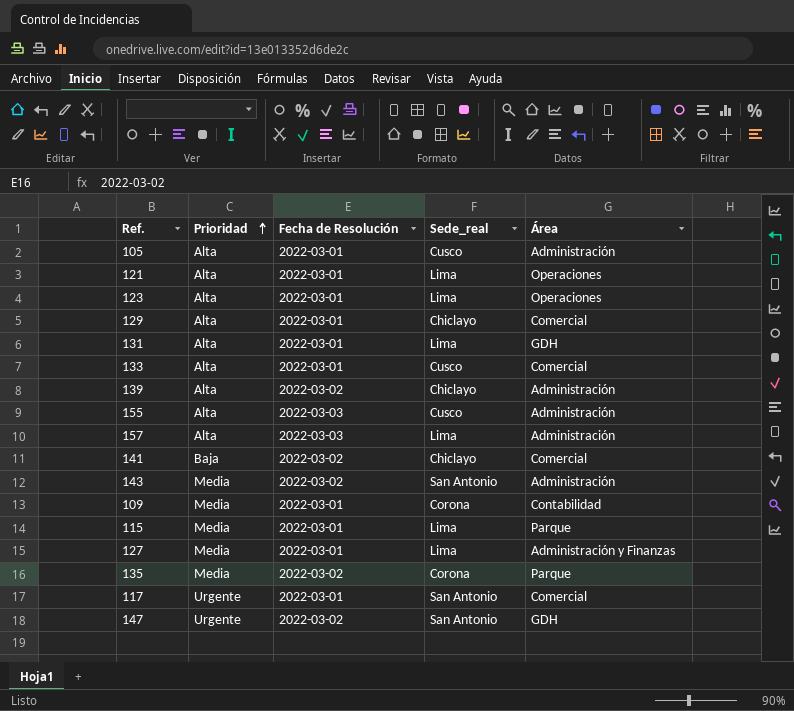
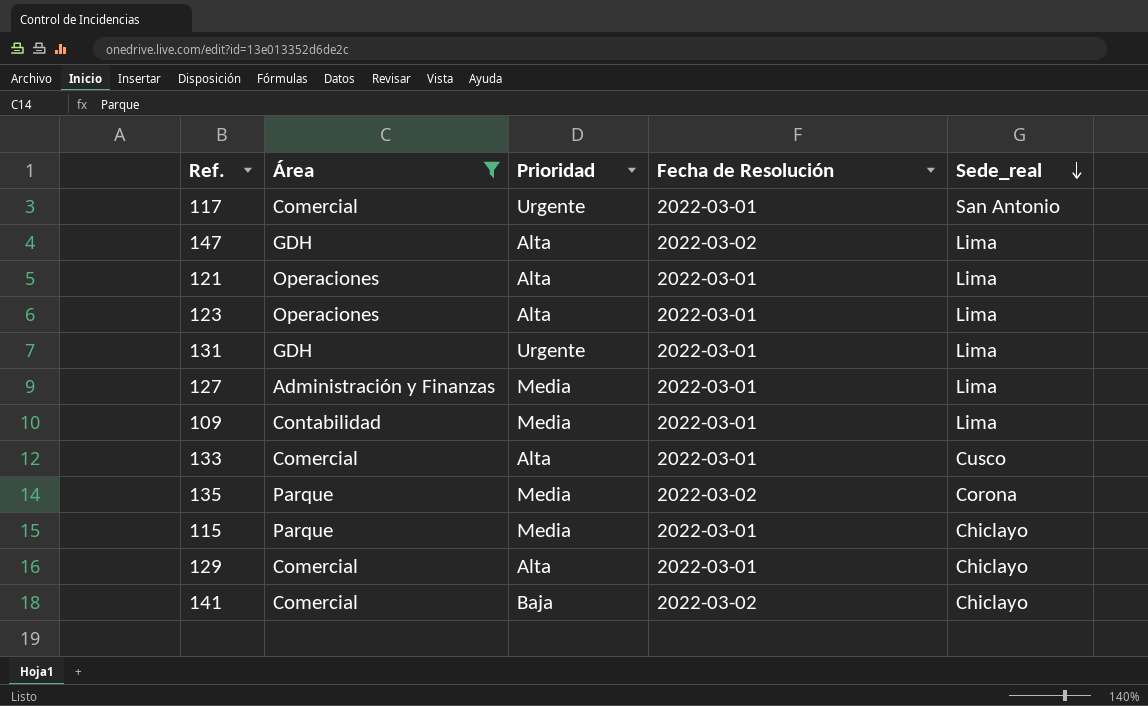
filter: none -> Área != Administración
row order: Prioridad ascending -> Sede_real descending
column Área | position: 5 -> 2
147 | Prioridad: Urgente -> Alta
147 | Sede_real: San Antonio -> Lima
131 | Prioridad: Alta -> Urgente
109 | Sede_real: Corona -> Lima
115 | Sede_real: Lima -> Chiclayo

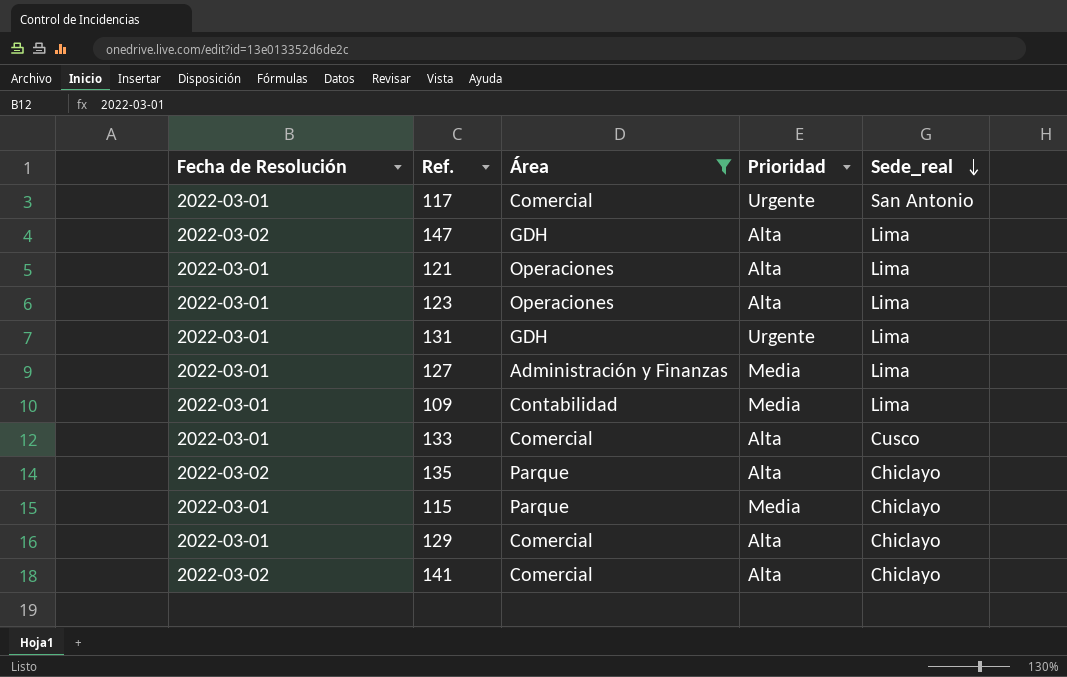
column Fecha de Resolución | position: 4 -> 1
135 | Prioridad: Media -> Alta
135 | Sede_real: Corona -> Chiclayo
141 | Prioridad: Baja -> Alta

